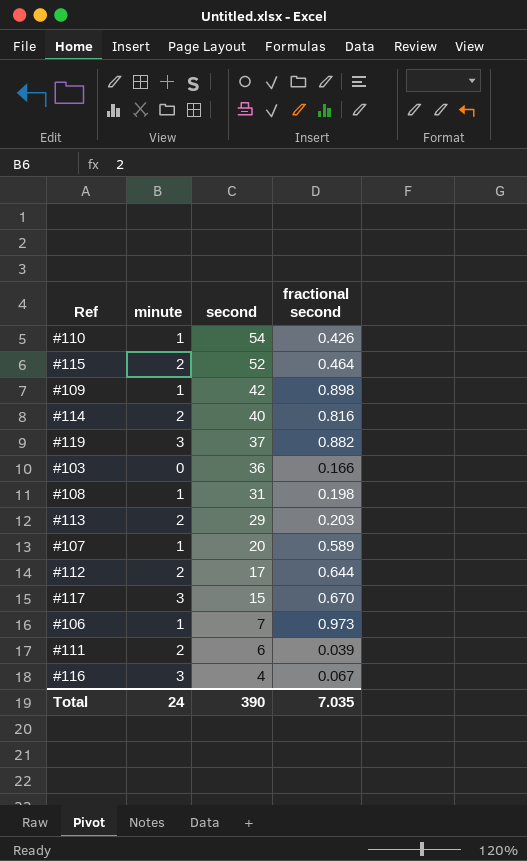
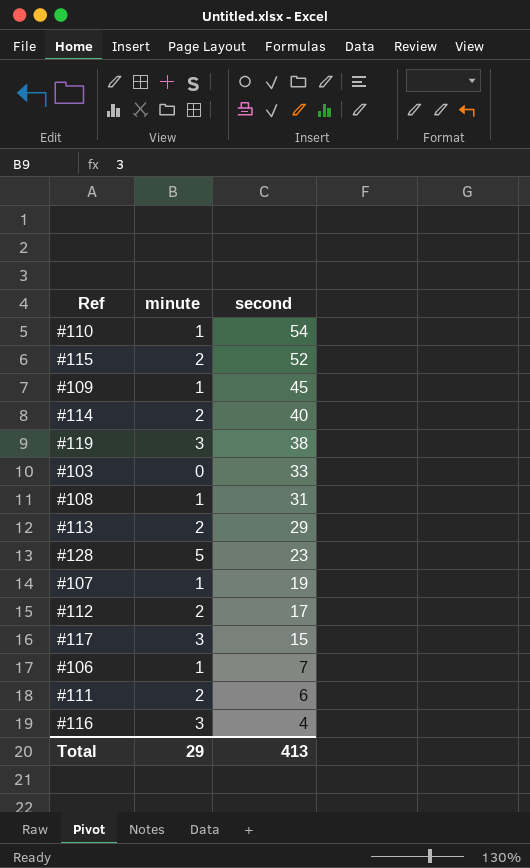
column fractional second | position: 4 -> none
#109 | second: 42 -> 45
#119 | second: 37 -> 38
#103 | second: 36 -> 33
row #128: none -> 5 | 23
#107 | second: 20 -> 19
Total | minute: 24 -> 29
Total | second: 390 -> 413

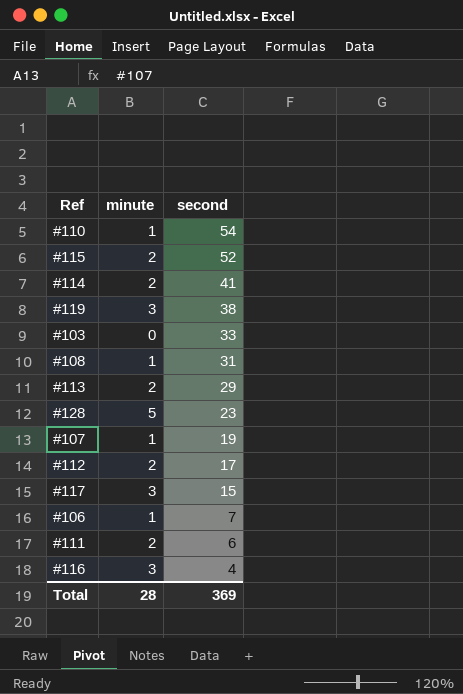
row #109: 1 | 45 -> none
#114 | second: 40 -> 41
Total | minute: 29 -> 28
Total | second: 413 -> 369

